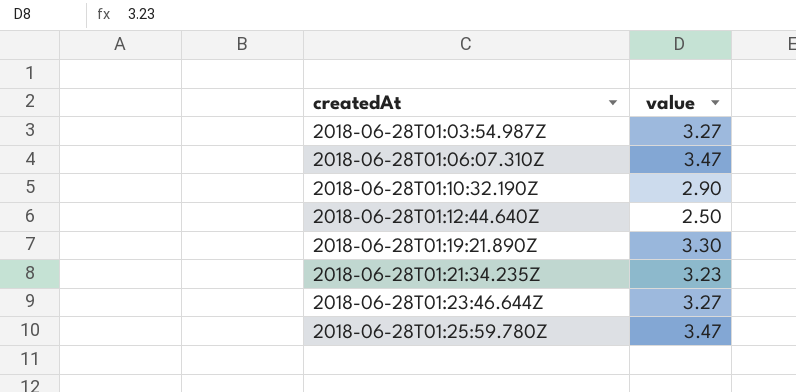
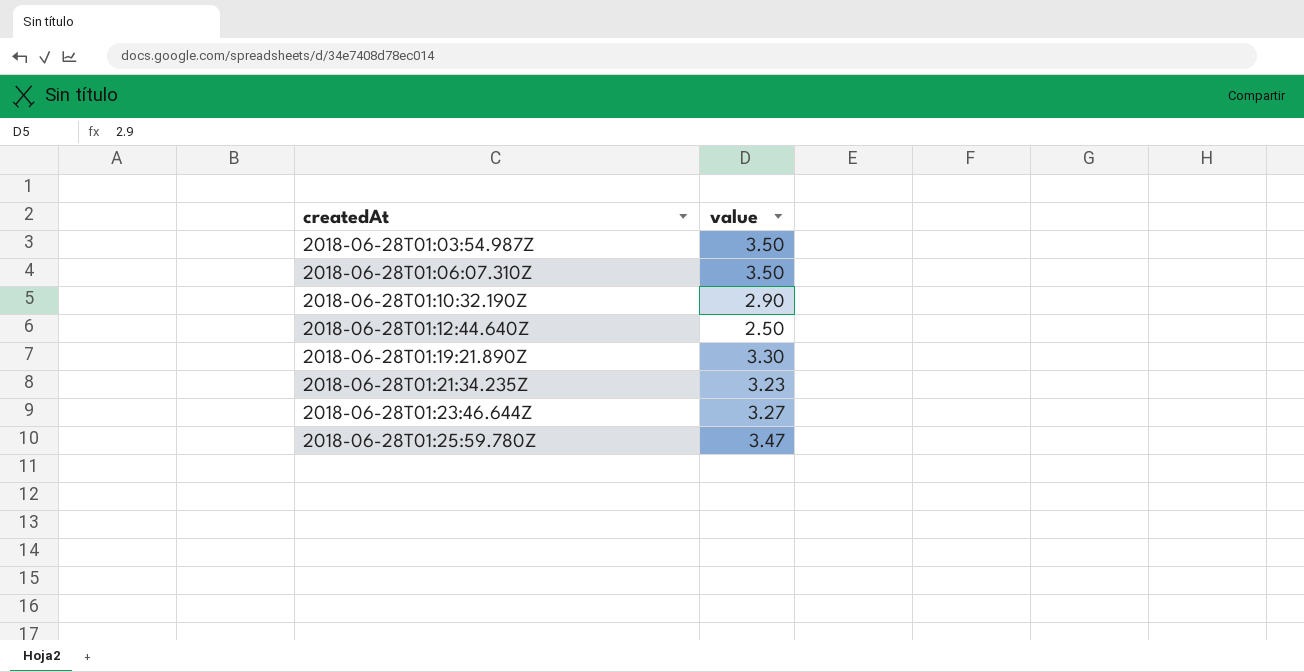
2018-06-28T01:03:54.987Z | value: 3.27 -> 3.50
2018-06-28T01:06:07.310Z | value: 3.47 -> 3.50

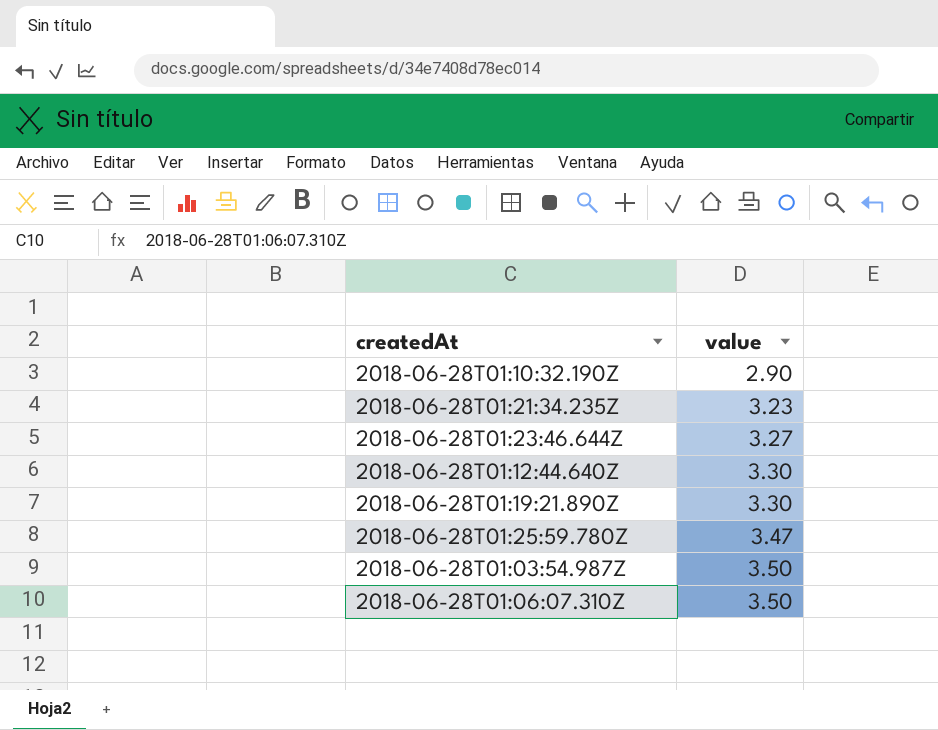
row order: createdAt ascending -> value ascending
2018-06-28T01:12:44.640Z | value: 2.50 -> 3.30

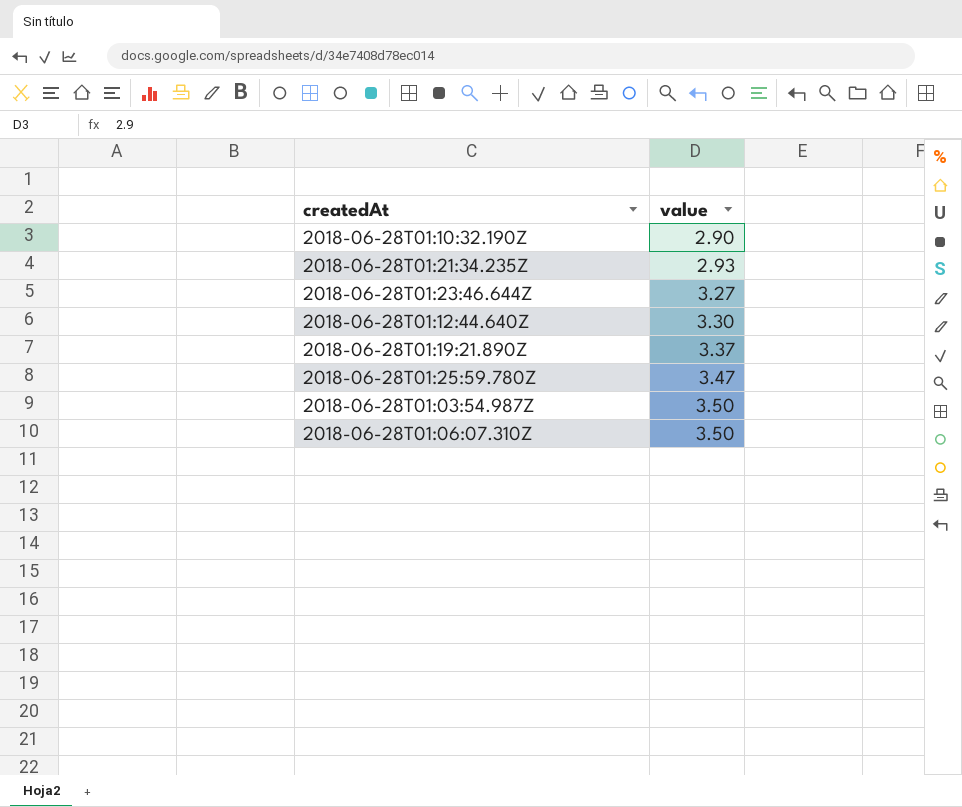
2018-06-28T01:21:34.235Z | value: 3.23 -> 2.93
2018-06-28T01:19:21.890Z | value: 3.30 -> 3.37

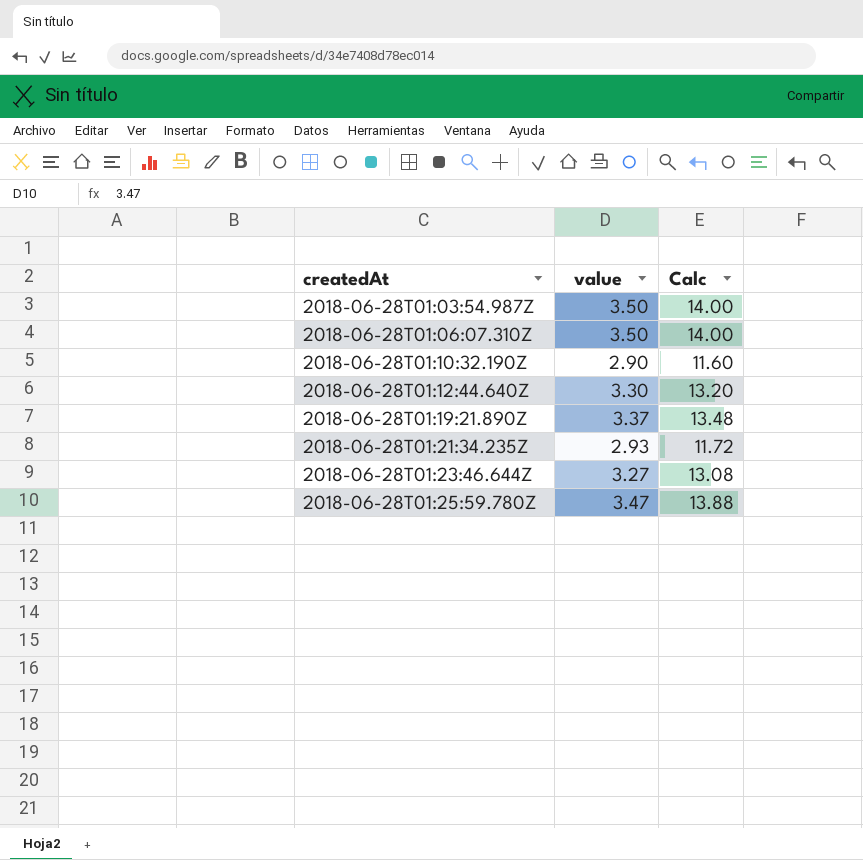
row order: value ascending -> createdAt ascending
column Calc | formula: none -> [value] * 4

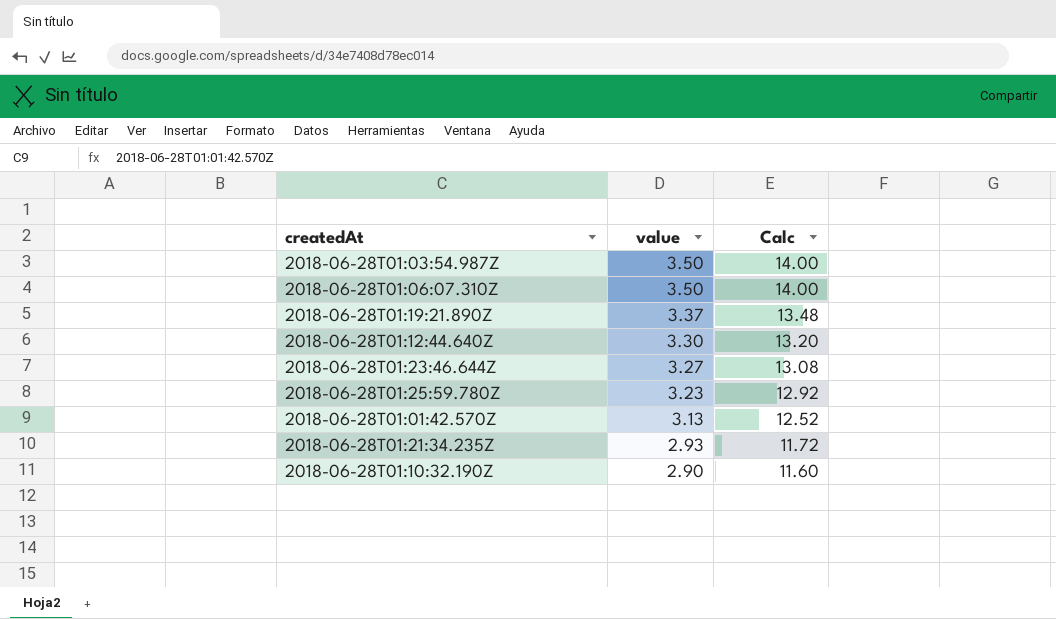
row order: createdAt ascending -> value descending
2018-06-28T01:25:59.780Z | value: 3.47 -> 3.23
2018-06-28T01:25:59.780Z | Calc: 13.88 -> 12.92
row 2018-06-28T01:01:42.570Z: none -> 3.13 | 12.52

